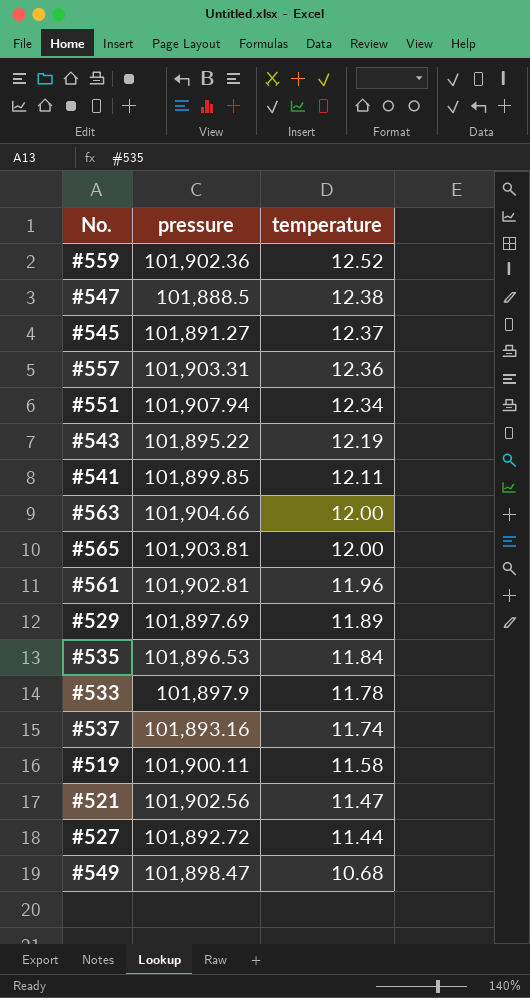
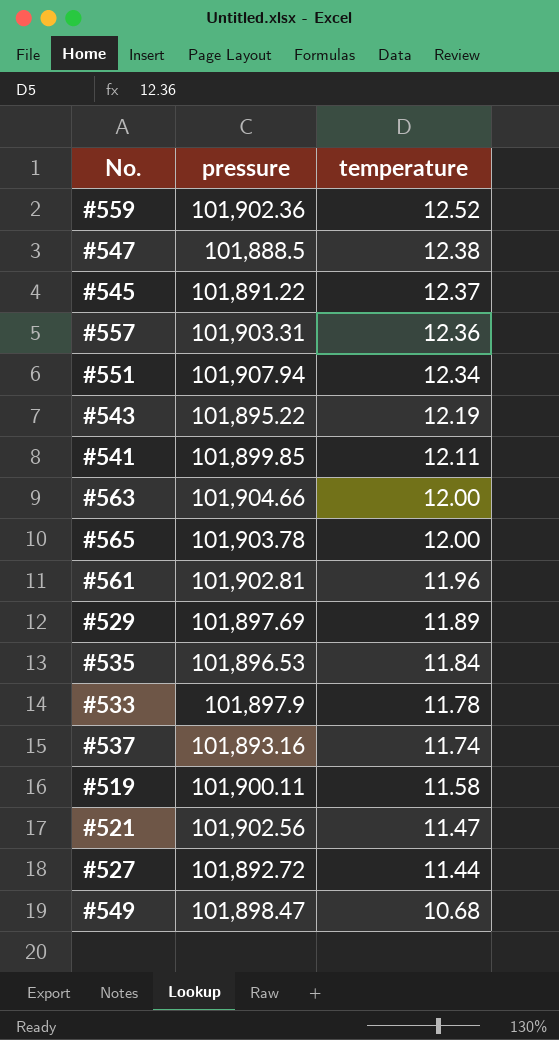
#545 | pressure: 101,891.27 -> 101,891.22
#565 | pressure: 101,903.81 -> 101,903.78

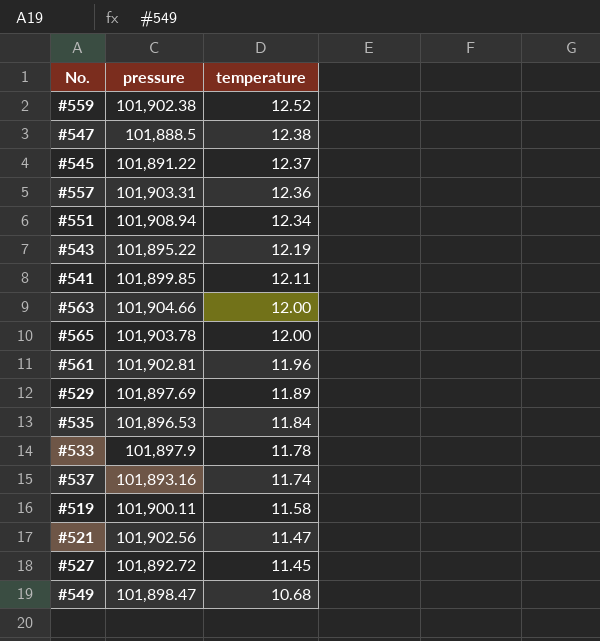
#559 | pressure: 101,902.36 -> 101,902.38
#551 | pressure: 101,907.94 -> 101,908.94
#527 | temperature: 11.44 -> 11.45

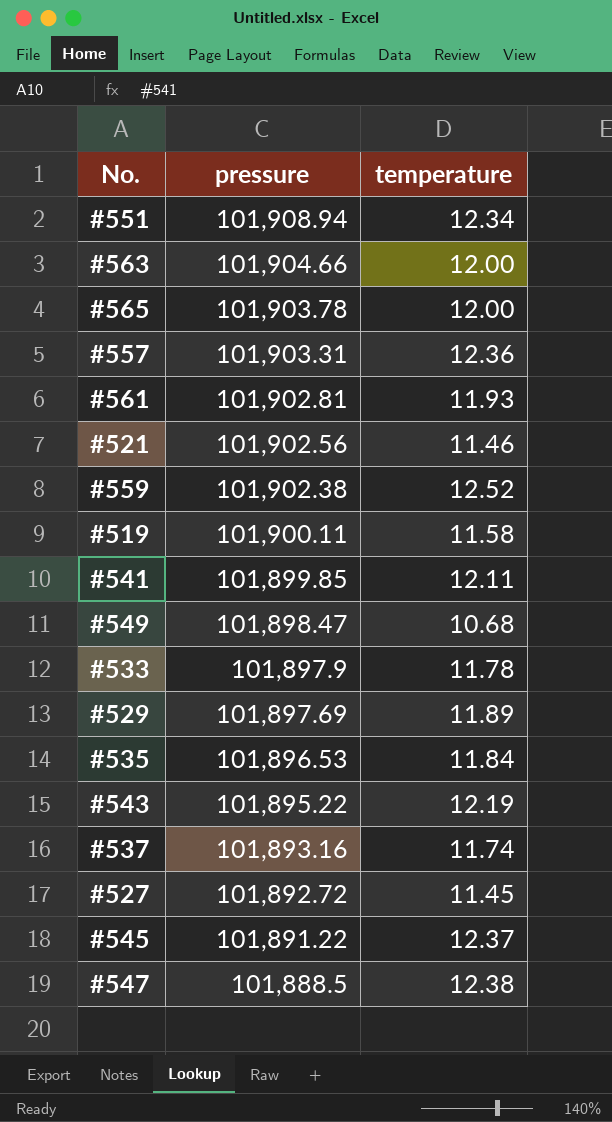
row order: temperature descending -> pressure descending
#561 | temperature: 11.96 -> 11.93
#521 | temperature: 11.47 -> 11.46

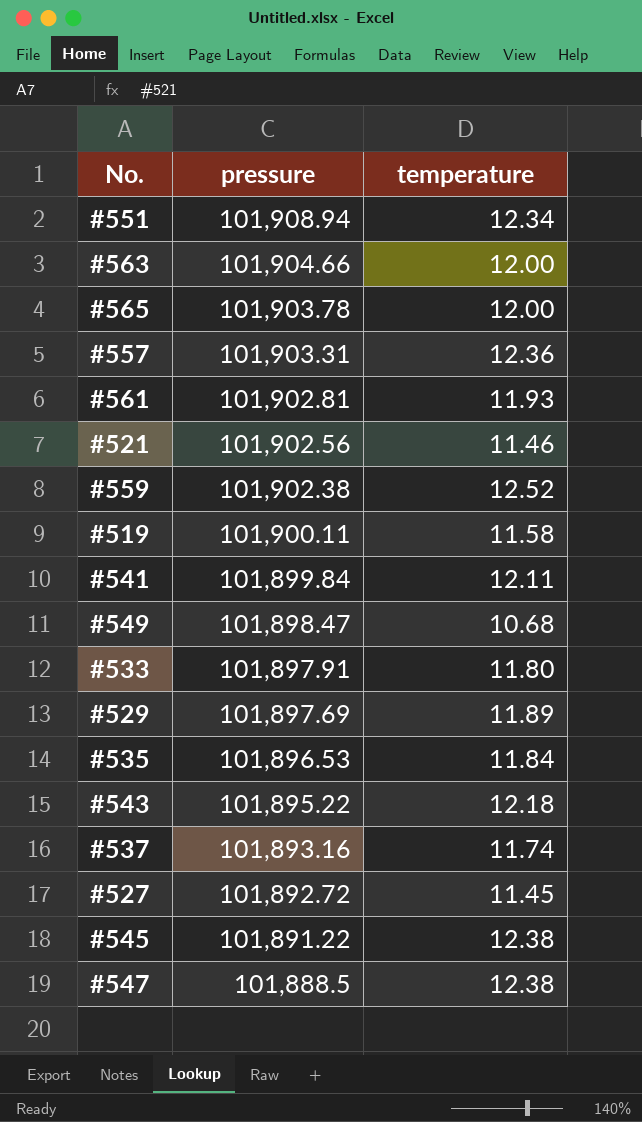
#541 | pressure: 101,899.85 -> 101,899.84
#533 | pressure: 101,897.9 -> 101,897.91
#533 | temperature: 11.78 -> 11.80
#543 | temperature: 12.19 -> 12.18
#545 | temperature: 12.37 -> 12.38

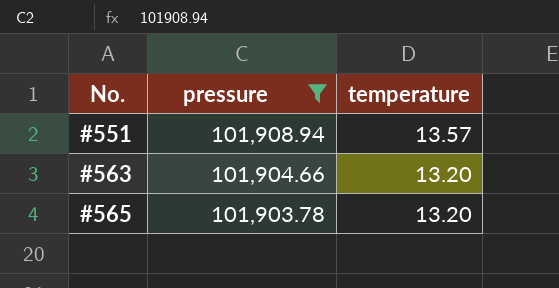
filter: none -> pressure >= 101,903.78
#551 | temperature: 12.34 -> 13.57
#563 | temperature: 12.00 -> 13.20
#565 | temperature: 12.00 -> 13.20

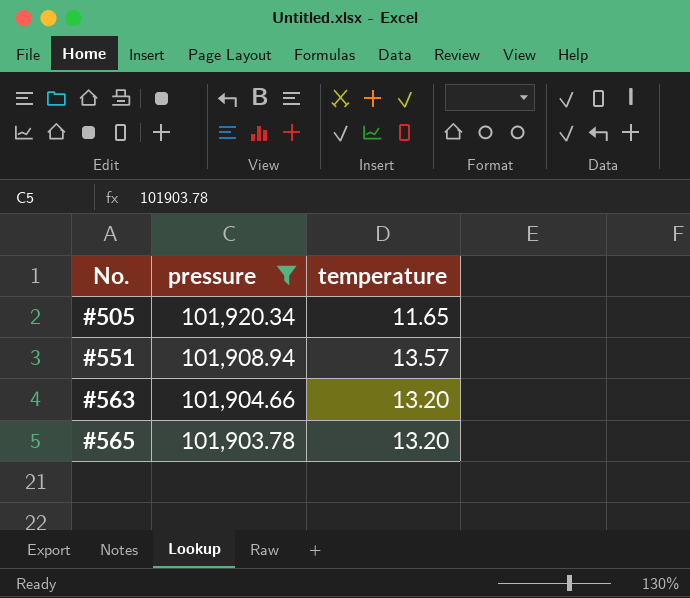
row #505: none -> 101,920.34 | 11.65

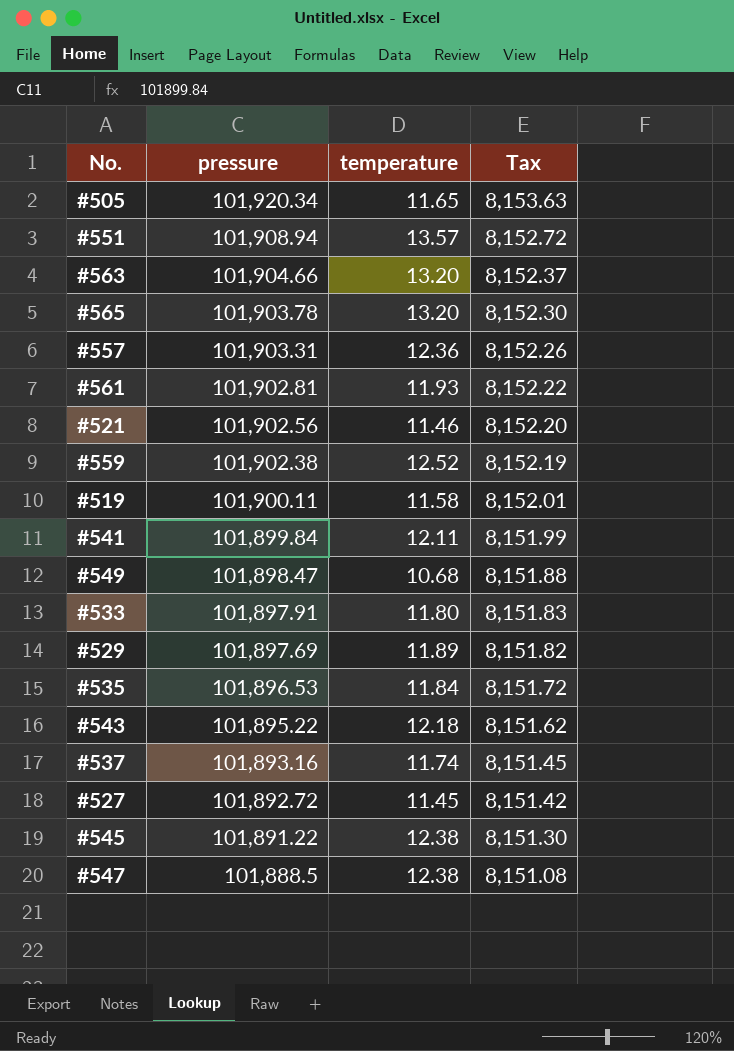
filter: pressure >= 101,903.78 -> none
column Tax | formula: none -> [pressure] * 0.08

